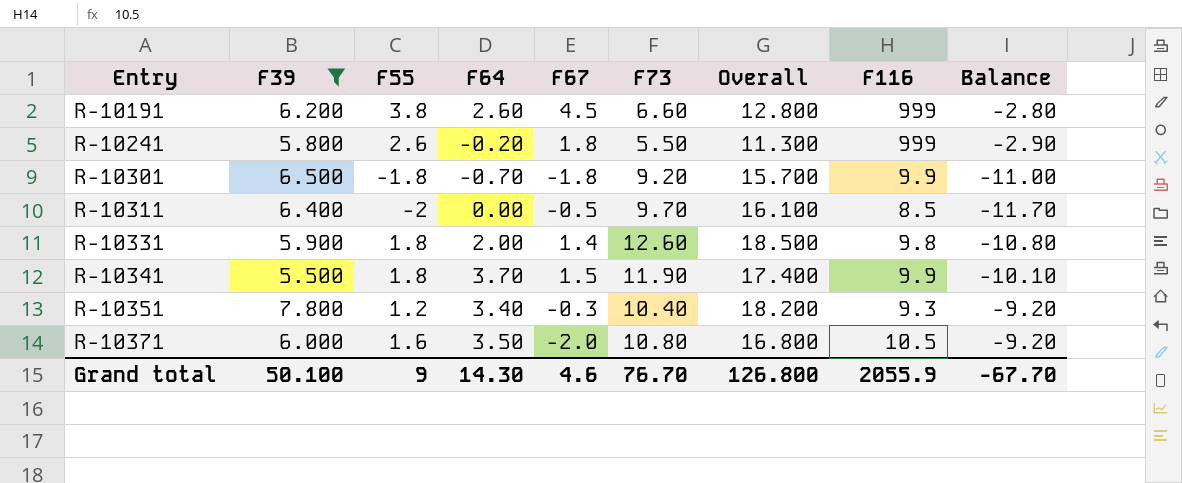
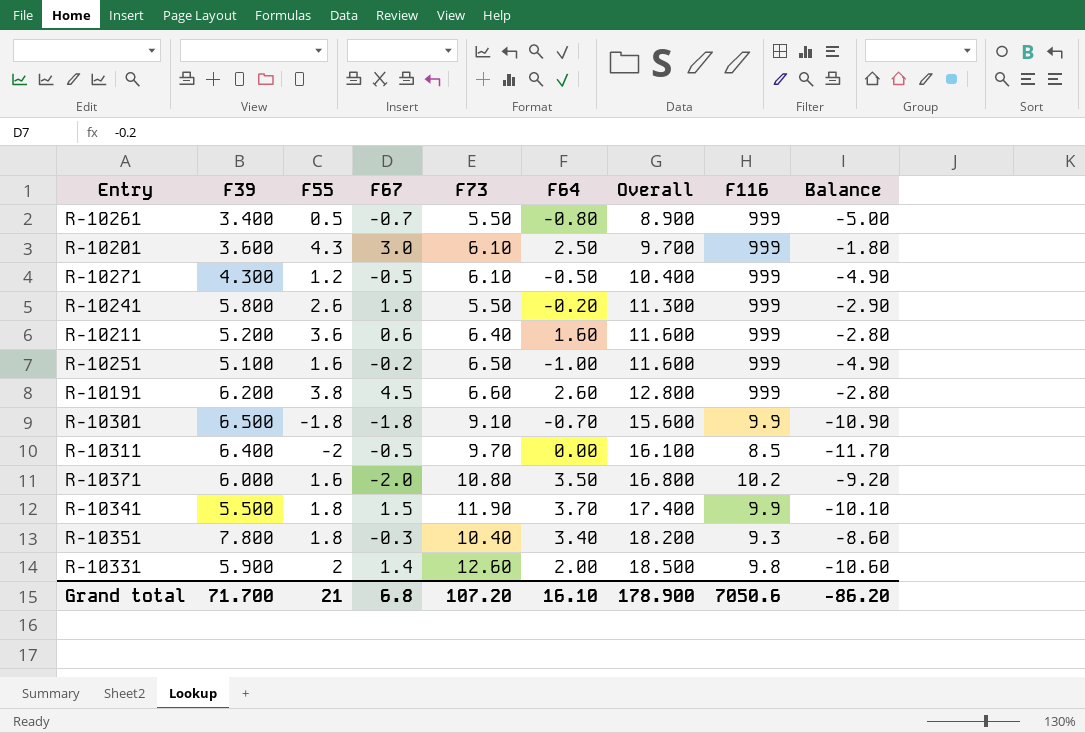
filter: F39 >= 5.500 -> none
row order: Entry ascending -> Overall ascending
column F64 | position: 4 -> 6
R-10301 | F73: 9.20 -> 9.10
R-10301 | Overall: 15.700 -> 15.600
R-10301 | Balance: -11.00 -> -10.90
R-10371 | F116: 10.5 -> 10.2
R-10351 | F55: 1.2 -> 1.8
R-10351 | Balance: -9.20 -> -8.60
R-10331 | F55: 1.8 -> 2
R-10331 | Balance: -10.80 -> -10.60
Grand total | F39: 50.100 -> 71.700
Grand total | F55: 9 -> 21
Grand total | F67: 4.6 -> 6.8
Grand total | F73: 76.70 -> 107.20
Grand total | F64: 14.30 -> 16.10
Grand total | Overall: 126.800 -> 178.900
Grand total | F116: 2055.9 -> 7050.6
Grand total | Balance: -67.70 -> -86.20

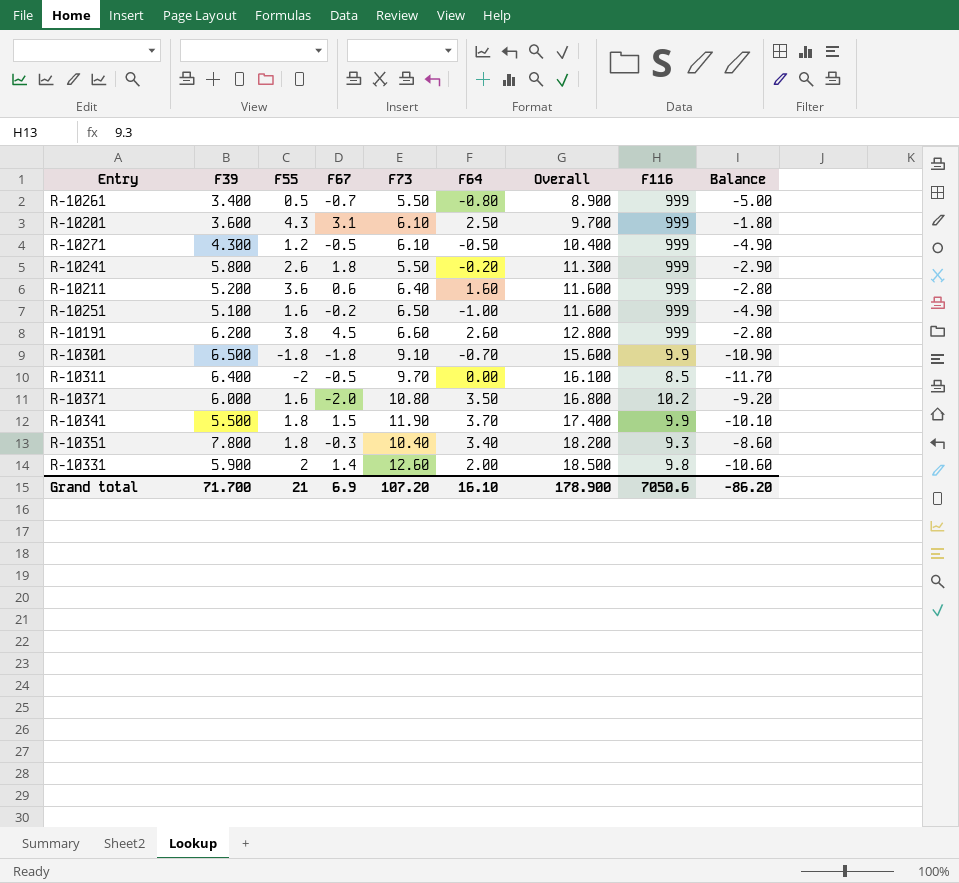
R-10201 | F67: 3.0 -> 3.1
Grand total | F67: 6.8 -> 6.9

